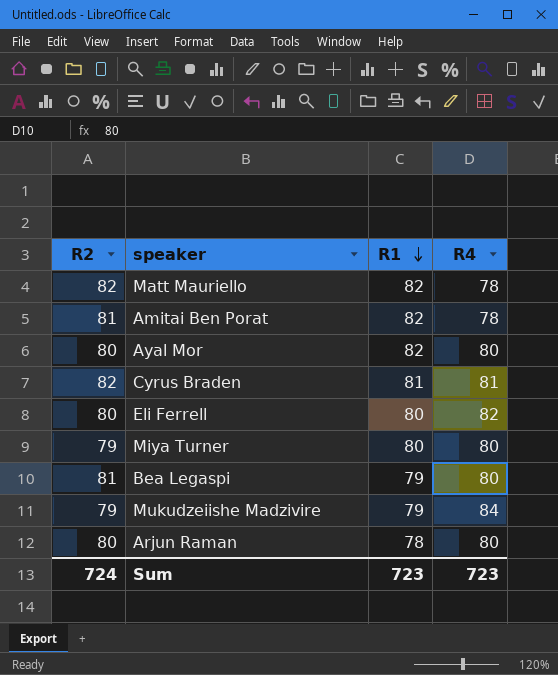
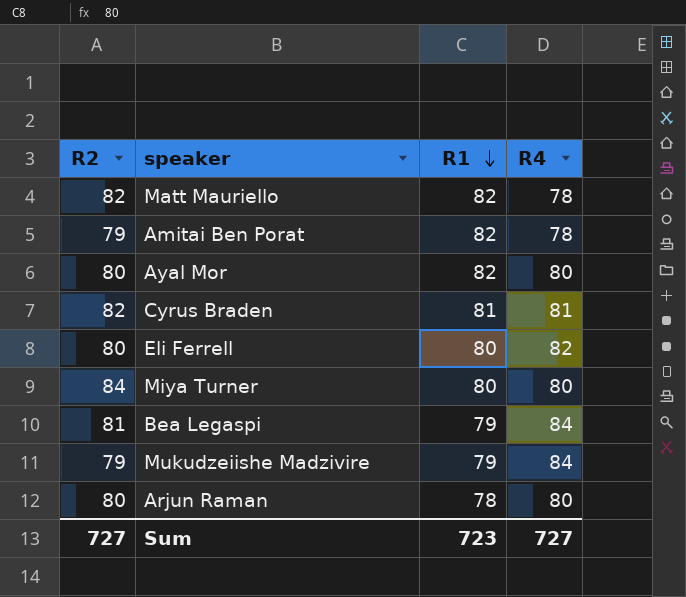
Amitai Ben Porat | R2: 81 -> 79
Miya Turner | R2: 79 -> 84
Bea Legaspi | R4: 80 -> 84
Sum | R2: 724 -> 727
Sum | R4: 723 -> 727

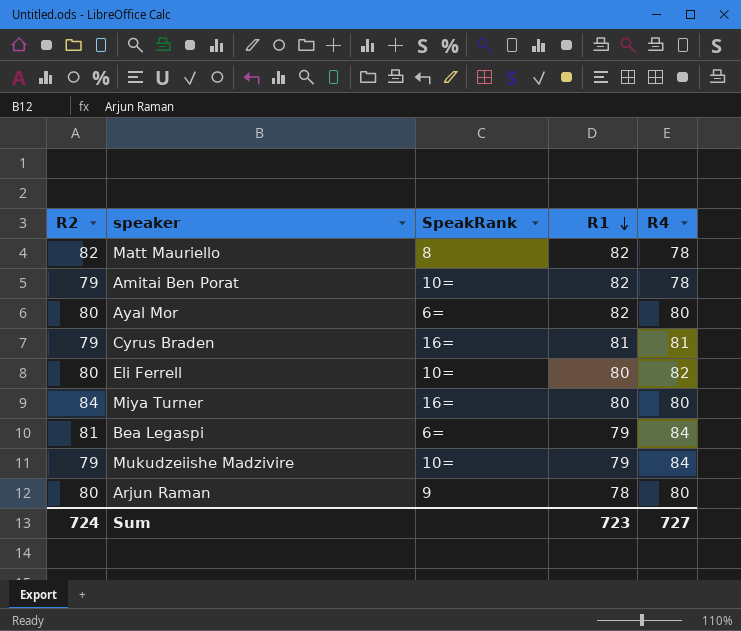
column SpeakRank | position: none -> 3
Cyrus Braden | R2: 82 -> 79
Sum | R2: 727 -> 724

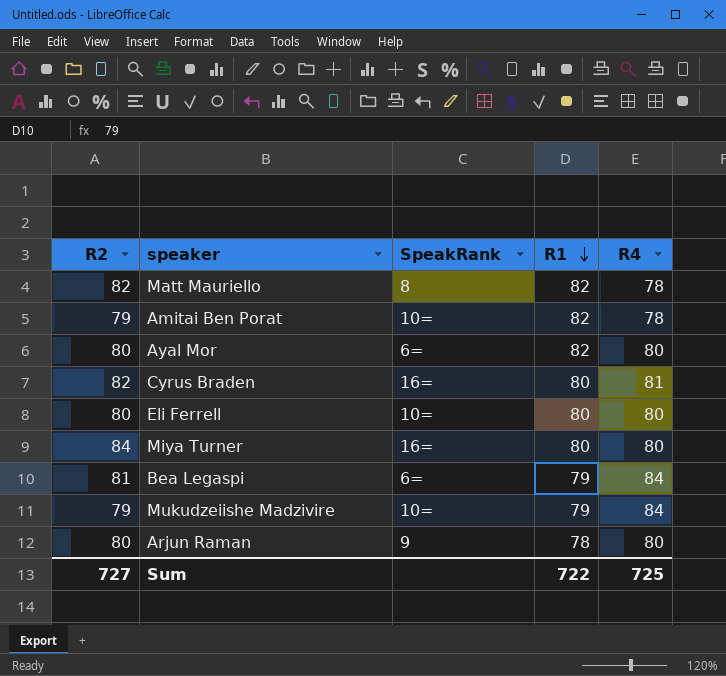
Cyrus Braden | R2: 79 -> 82
Cyrus Braden | R1: 81 -> 80
Eli Ferrell | R4: 82 -> 80
Sum | R2: 724 -> 727
Sum | R1: 723 -> 722
Sum | R4: 727 -> 725

